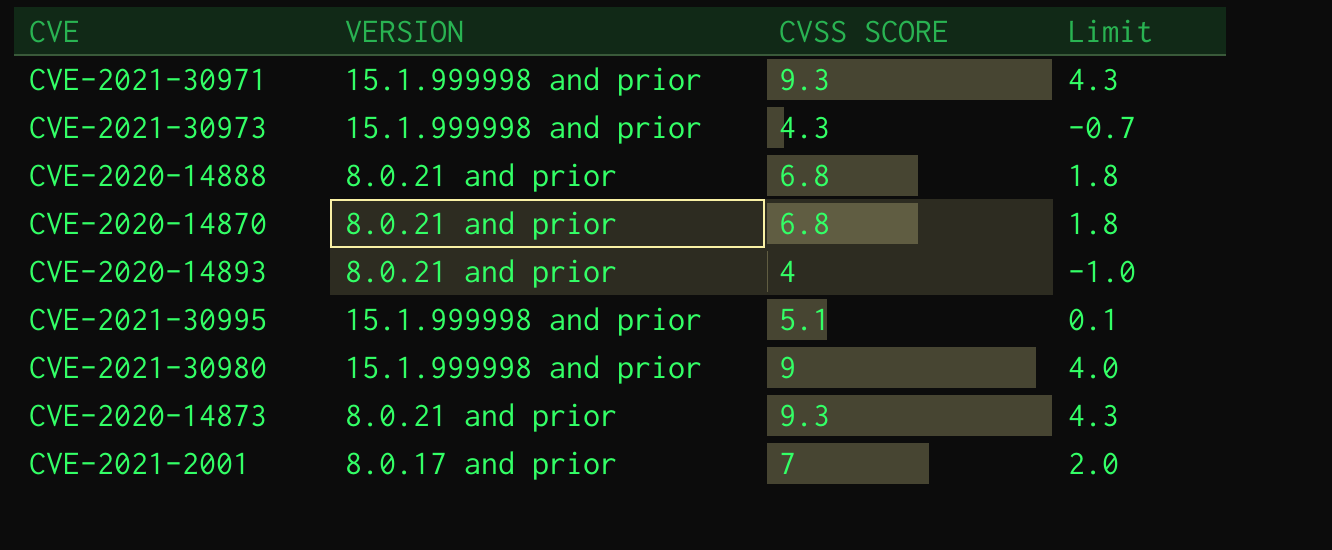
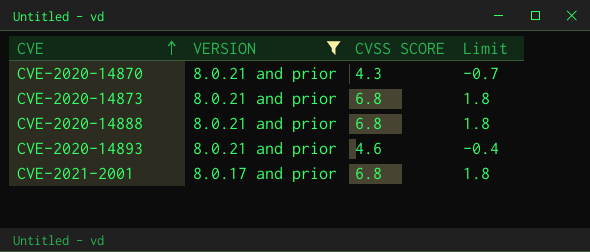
filter: none -> VERSION != 15.1.999998 and prior
row order: none -> CVE ascending
CVE-2020-14870 | CVSS SCORE: 6.8 -> 4.3
CVE-2020-14870 | Limit: 1.8 -> -0.7
CVE-2020-14873 | CVSS SCORE: 9.3 -> 6.8
CVE-2020-14873 | Limit: 4.3 -> 1.8
CVE-2020-14893 | CVSS SCORE: 4 -> 4.6
CVE-2020-14893 | Limit: -1.0 -> -0.4
CVE-2021-2001 | CVSS SCORE: 7 -> 6.8
CVE-2021-2001 | Limit: 2.0 -> 1.8

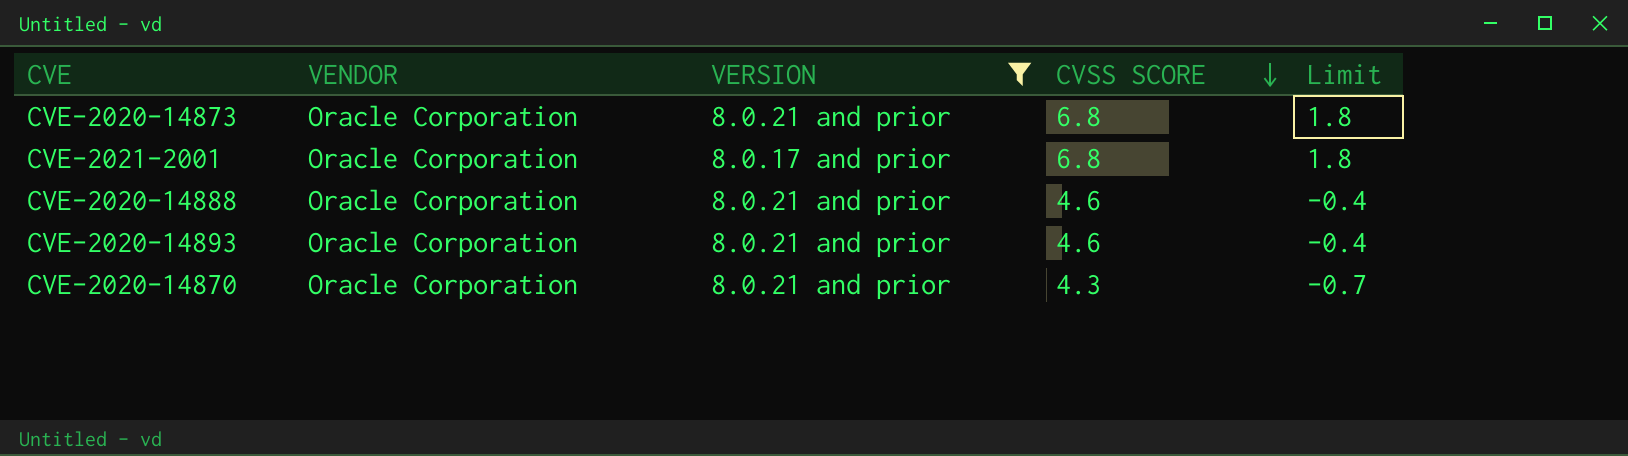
row order: CVE ascending -> CVSS SCORE descending
column VENDOR | position: none -> 2
CVE-2020-14888 | CVSS SCORE: 6.8 -> 4.6
CVE-2020-14888 | Limit: 1.8 -> -0.4

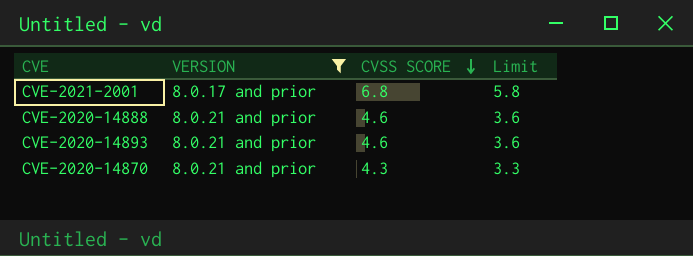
column VENDOR | position: 2 -> none
column Limit | formula: [CVSS SCORE] - 5 -> [CVSS SCORE] - 1
row CVE-2020-14873: Oracle Corporation | 8.0.21 and prior | 6.8 | 1.8 -> none

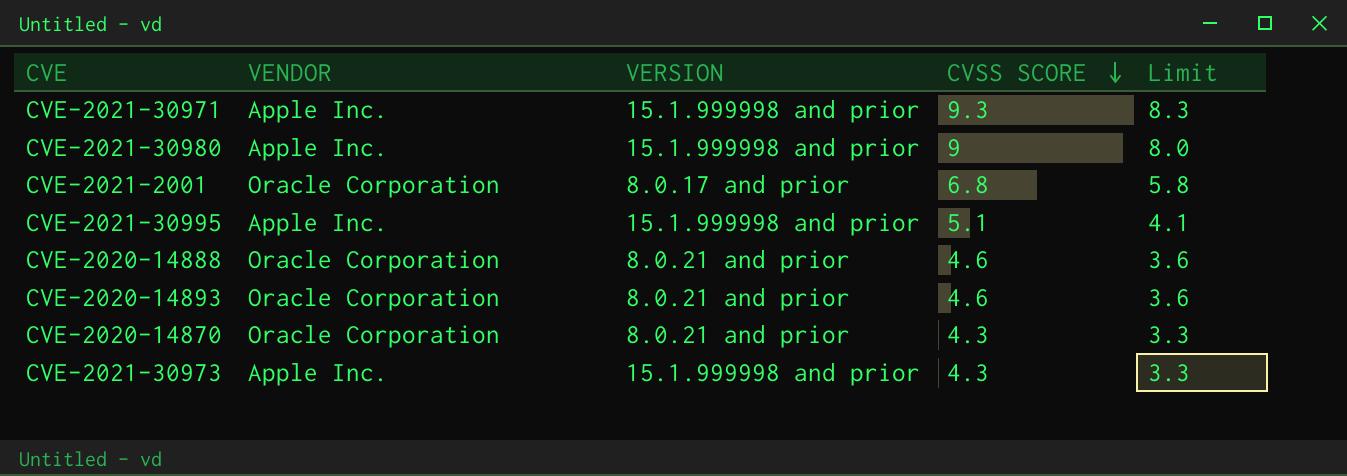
filter: VERSION != 15.1.999998 and prior -> none
column VENDOR | position: none -> 2

